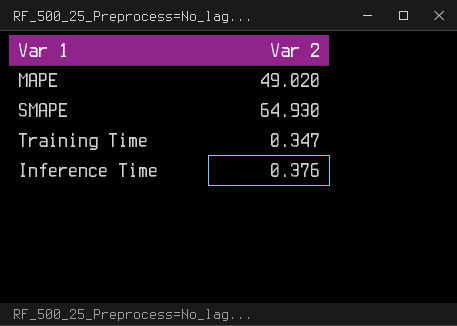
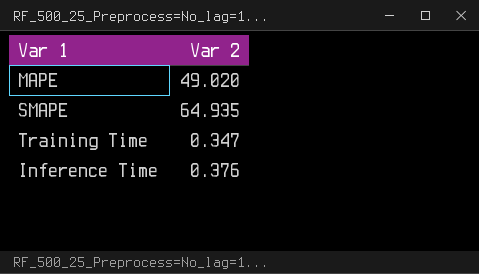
SMAPE | Var 2: 64.930 -> 64.935

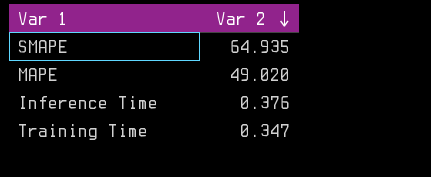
row order: none -> Var 2 descending

